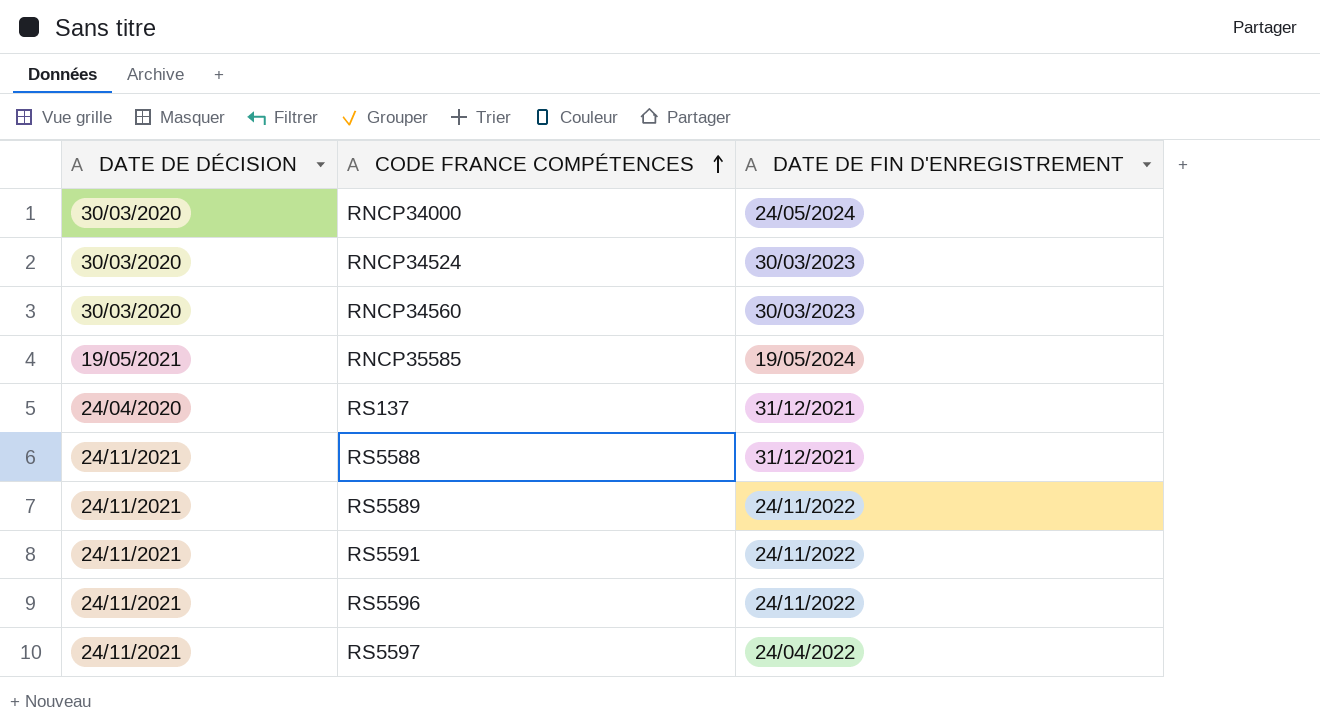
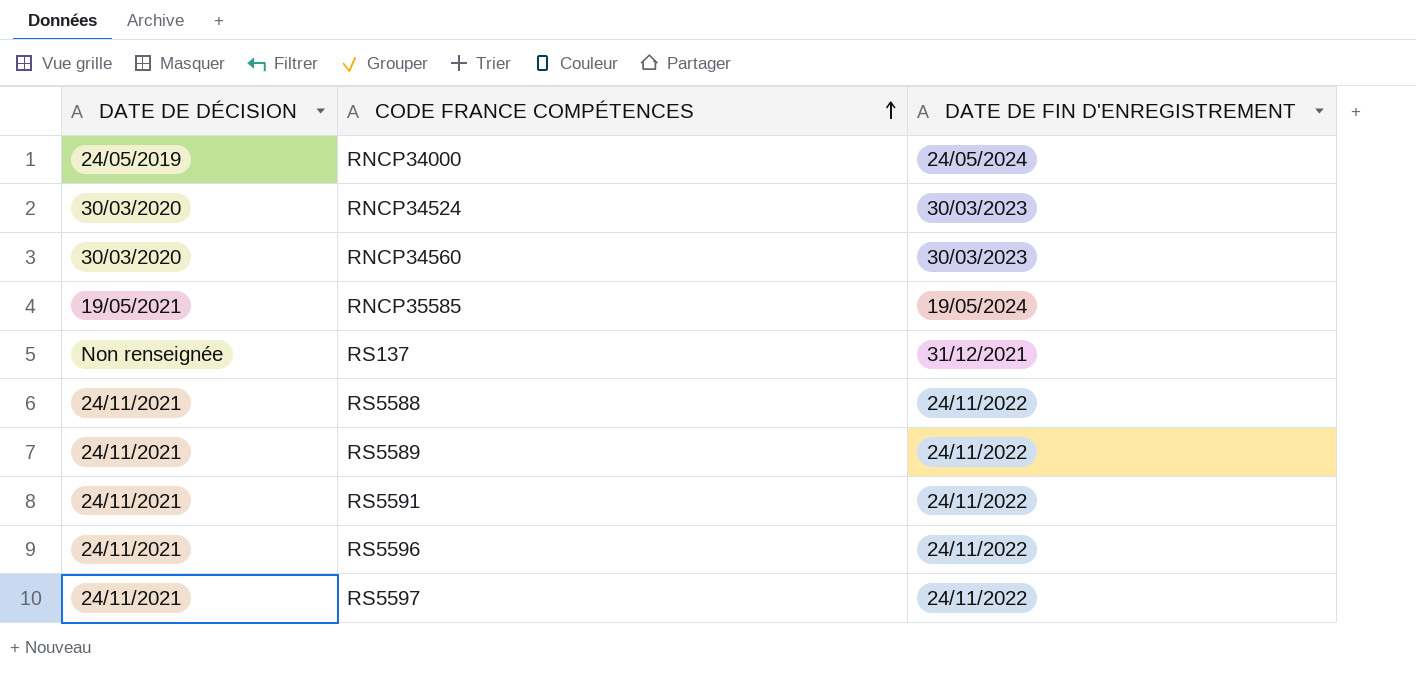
RNCP34000 | DATE DE DÉCISION: 30/03/2020 -> 24/05/2019
RS137 | DATE DE DÉCISION: 24/04/2020 -> Non renseignée
RS5588 | DATE DE FIN D'ENREGISTREMENT: 31/12/2021 -> 24/11/2022
RS5597 | DATE DE FIN D'ENREGISTREMENT: 24/04/2022 -> 24/11/2022

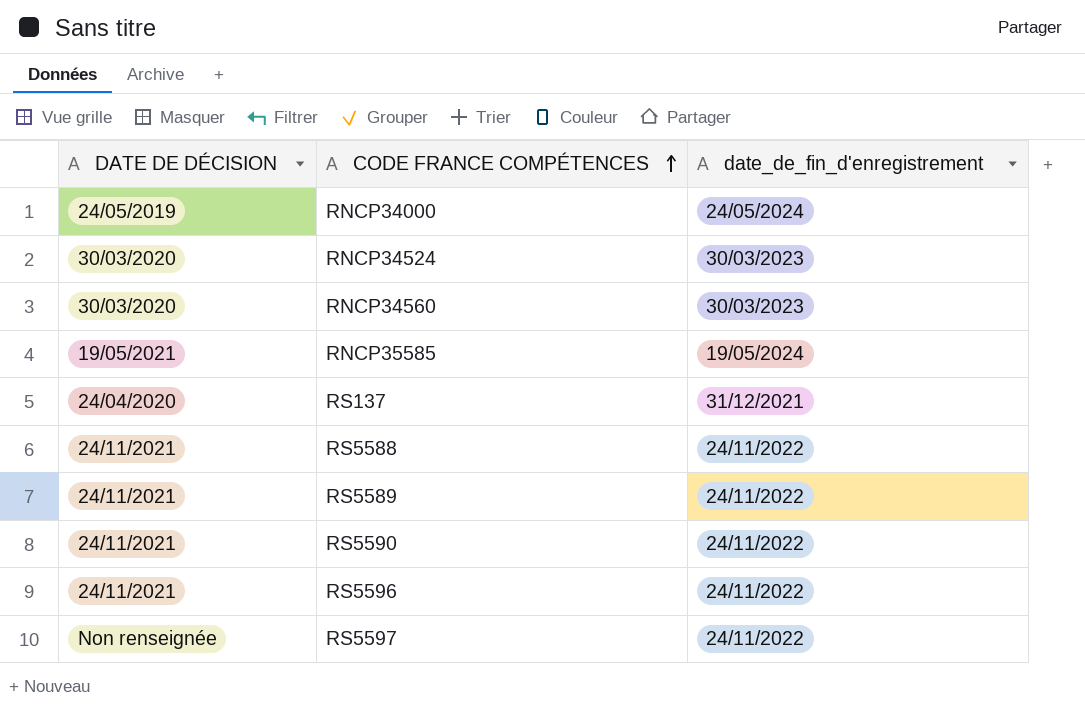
column name: DATE DE FIN D'ENREGISTREMENT -> date_de_fin_d'enregistrement
row RS5591: 24/11/2021 | 24/11/2022 -> none
RS137 | DATE DE DÉCISION: Non renseignée -> 24/04/2020
row RS5590: none -> 24/11/2021 | 24/11/2022
RS5597 | DATE DE DÉCISION: 24/11/2021 -> Non renseignée

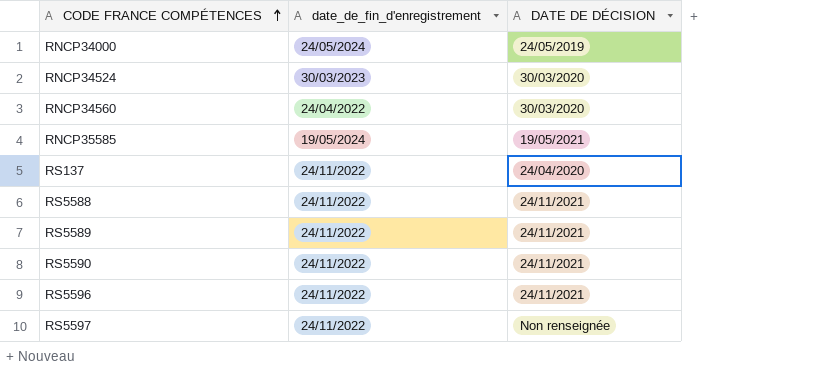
column DATE DE DÉCISION | position: 1 -> 3
RNCP34560 | date_de_fin_d'enregistrement: 30/03/2023 -> 24/04/2022
RS137 | date_de_fin_d'enregistrement: 31/12/2021 -> 24/11/2022

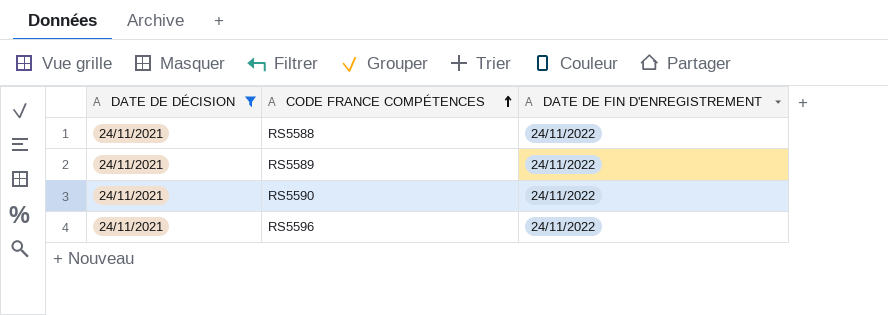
filter: none -> DATE DE DÉCISION = 24/11/2021
column DATE DE DÉCISION | position: 3 -> 1
column name: date_de_fin_d'enregistrement -> DATE DE FIN D'ENREGISTREMENT

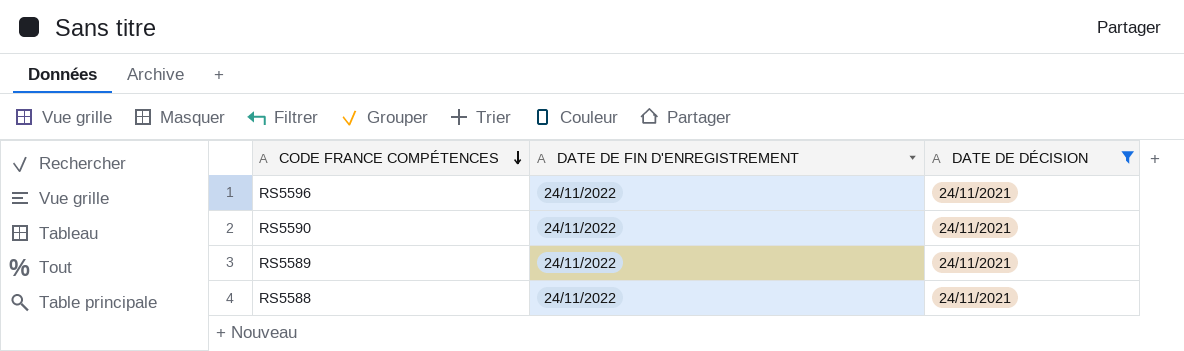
row order: CODE FRANCE COMPÉTENCES ascending -> CODE FRANCE COMPÉTENCES descending
column DATE DE DÉCISION | position: 1 -> 3

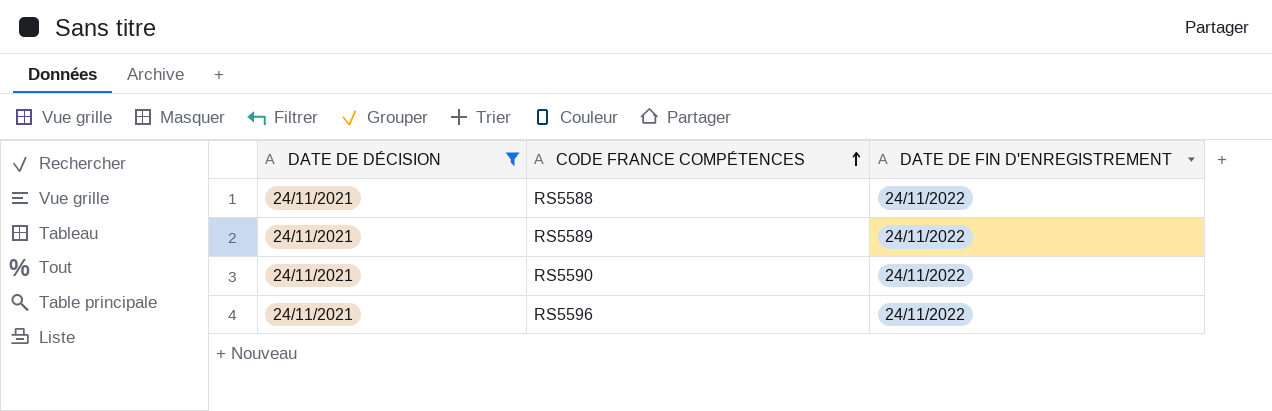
row order: CODE FRANCE COMPÉTENCES descending -> CODE FRANCE COMPÉTENCES ascending
column DATE DE DÉCISION | position: 3 -> 1

